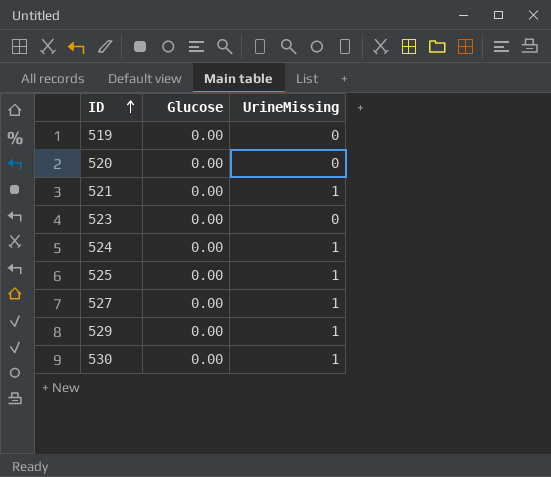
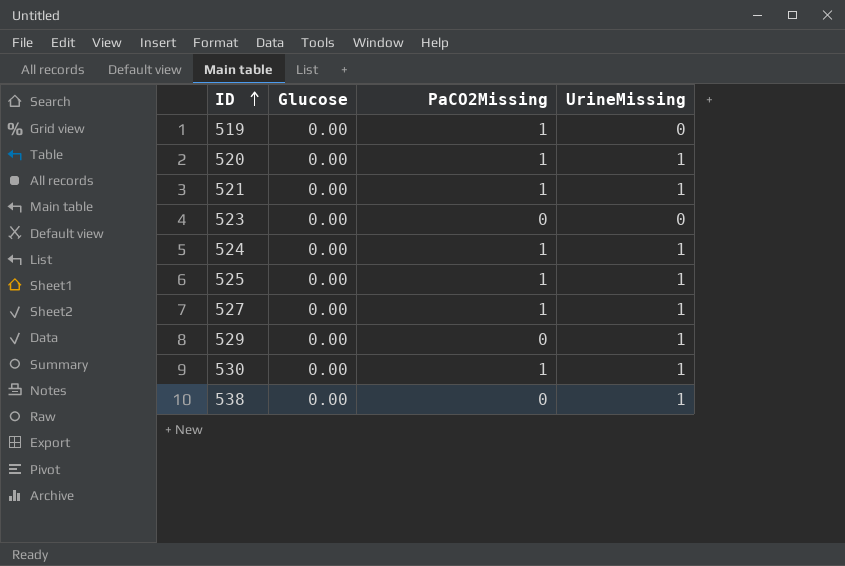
column PaCO2Missing | position: none -> 3
520 | UrineMissing: 0 -> 1
row 538: none -> 0.00 | 0 | 1

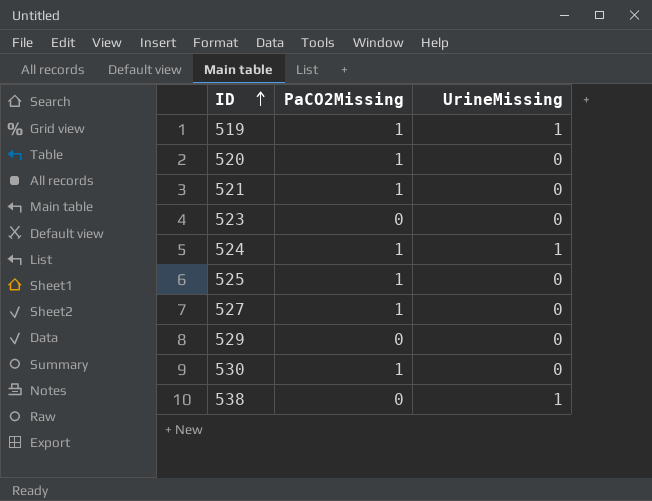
column Glucose | position: 2 -> none
519 | UrineMissing: 0 -> 1
520 | UrineMissing: 1 -> 0
521 | UrineMissing: 1 -> 0
525 | UrineMissing: 1 -> 0
527 | UrineMissing: 1 -> 0
529 | UrineMissing: 1 -> 0
530 | UrineMissing: 1 -> 0

